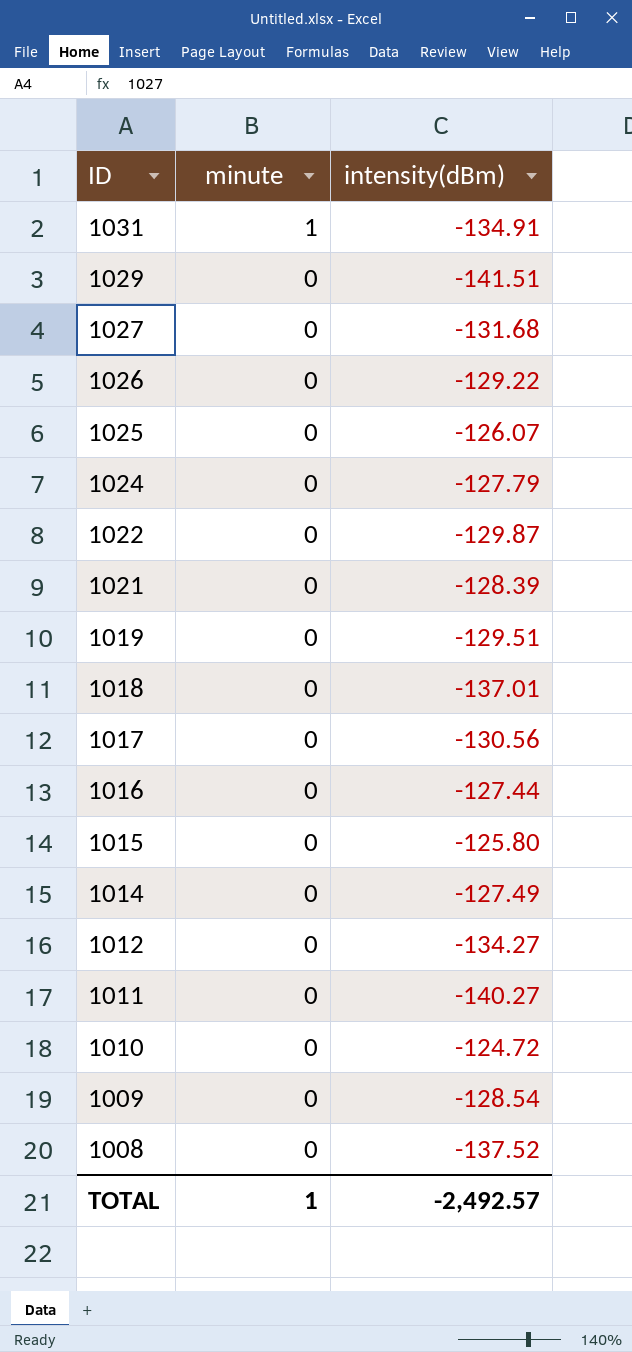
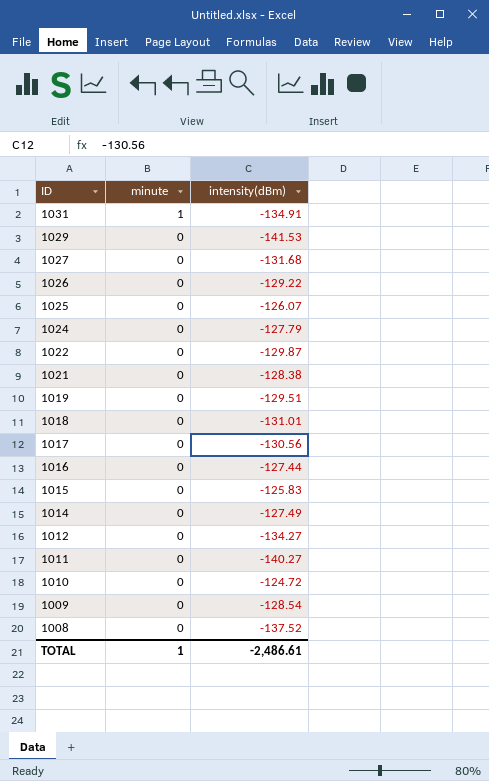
1029 | intensity(dBm): -141.51 -> -141.53
1021 | intensity(dBm): -128.39 -> -128.38
1018 | intensity(dBm): -137.01 -> -131.01
1015 | intensity(dBm): -125.80 -> -125.83
TOTAL | intensity(dBm): -2,492.57 -> -2,486.61

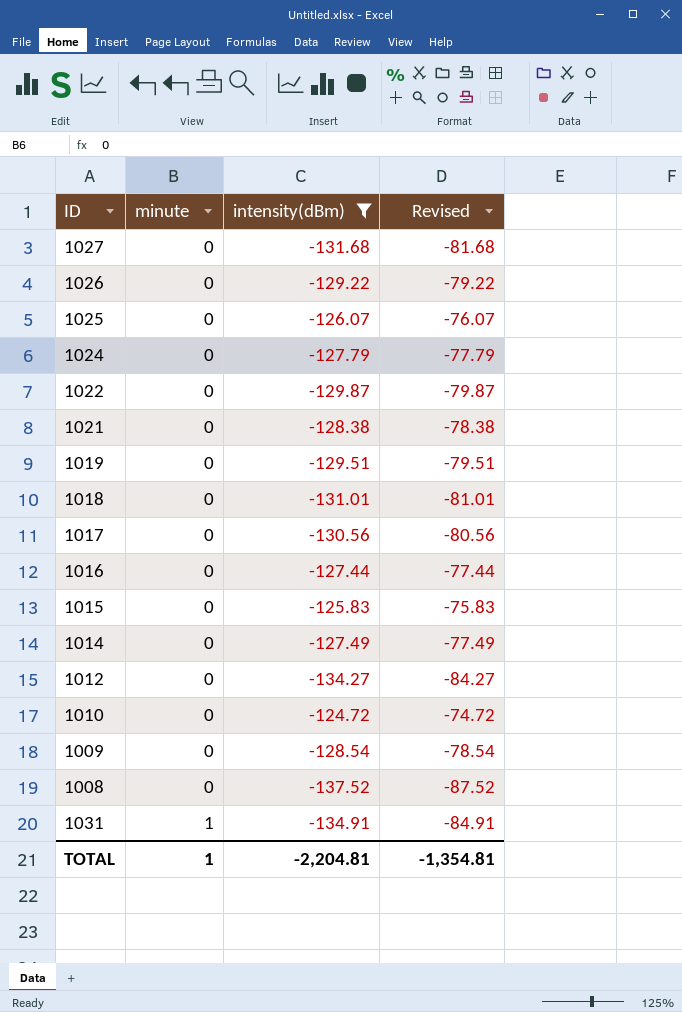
filter: none -> intensity(dBm) >= -137.52
row order: ID descending -> minute ascending
column Revised | formula: none -> [intensity(dBm)] + 50
TOTAL | intensity(dBm): -2,486.61 -> -2,204.81

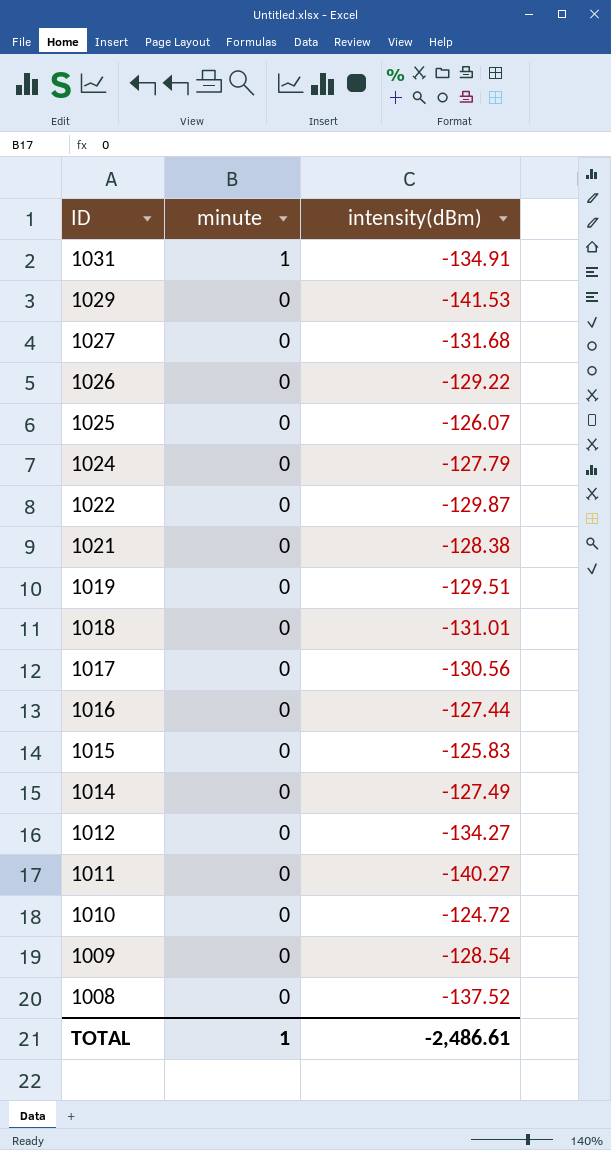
filter: intensity(dBm) >= -137.52 -> none
row order: minute ascending -> ID descending
column Revised | formula: [intensity(dBm)] + 50 -> none
TOTAL | intensity(dBm): -2,204.81 -> -2,486.61

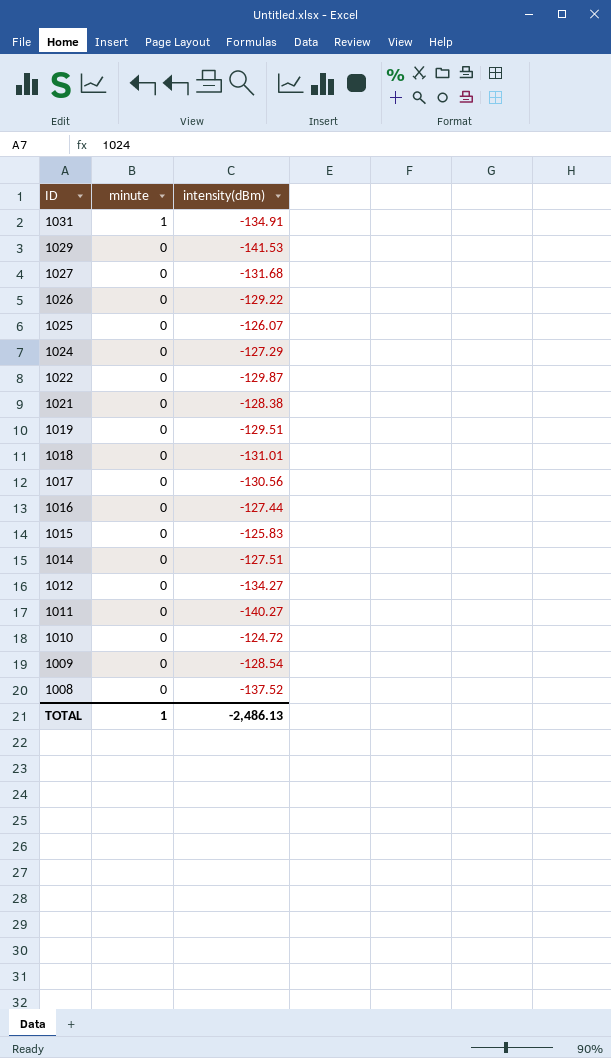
1024 | intensity(dBm): -127.79 -> -127.29
1014 | intensity(dBm): -127.49 -> -127.51
TOTAL | intensity(dBm): -2,486.61 -> -2,486.13

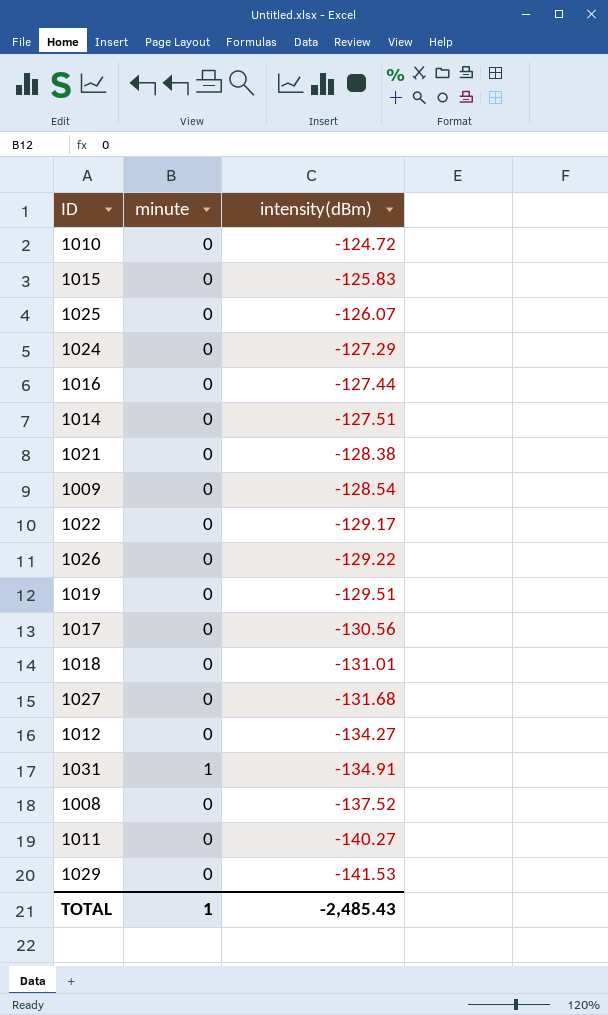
row order: ID descending -> intensity(dBm) descending
1022 | intensity(dBm): -129.87 -> -129.17
TOTAL | intensity(dBm): -2,486.13 -> -2,485.43

